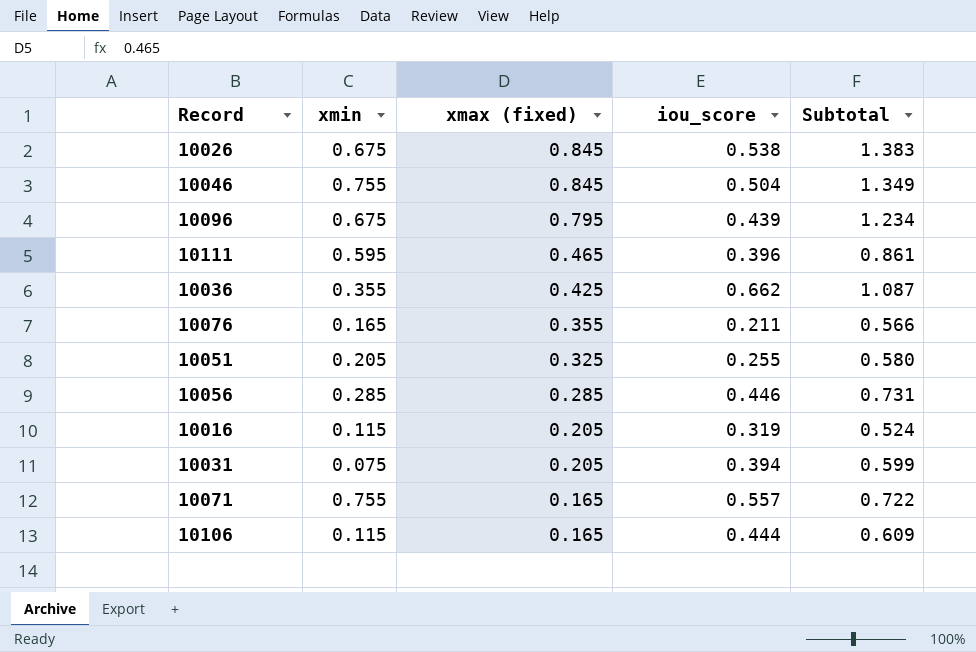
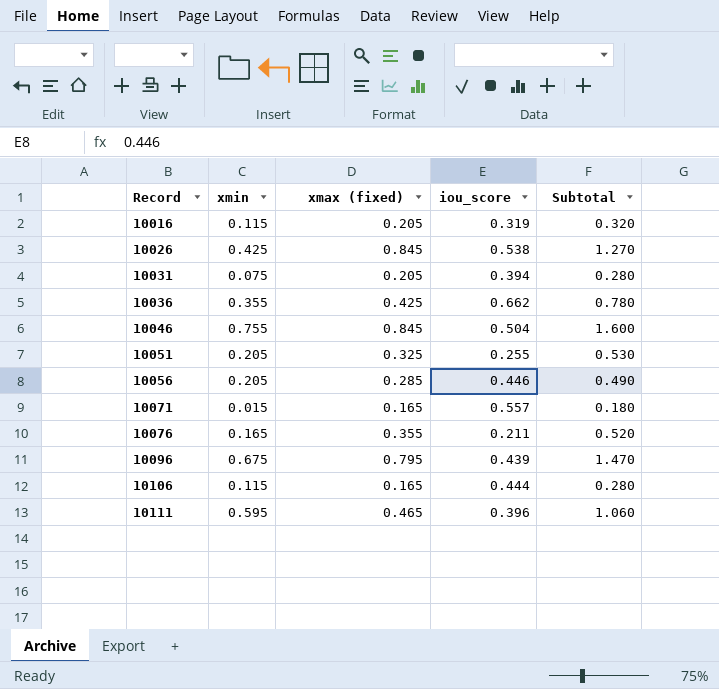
row order: xmax (fixed) descending -> Record ascending
column Subtotal | formula: [xmax (fixed)] + [iou_score] -> [xmin] + [xmax (fixed)]
10026 | xmin: 0.675 -> 0.425
10056 | xmin: 0.285 -> 0.205
10071 | xmin: 0.755 -> 0.015

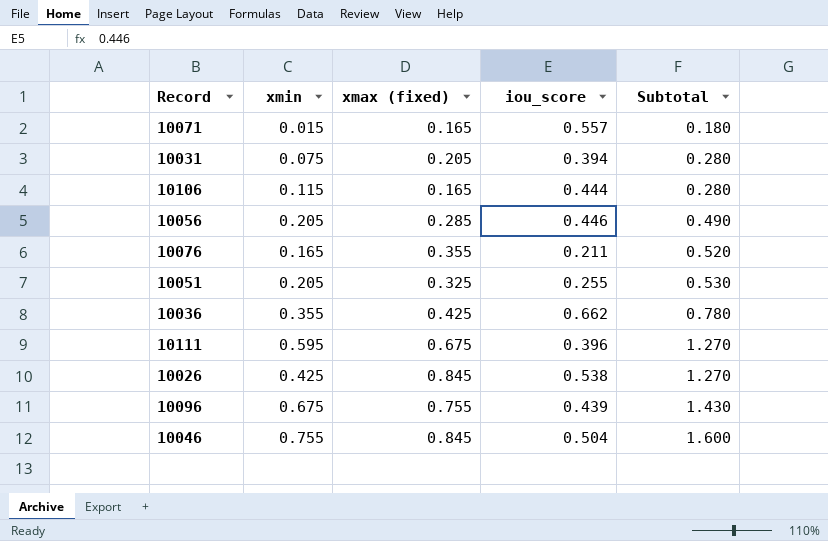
row order: Record ascending -> Subtotal ascending
row 10016: 0.115 | 0.205 | 0.319 | 0.320 -> none
10111 | xmax (fixed): 0.465 -> 0.675
10111 | Subtotal: 1.060 -> 1.270
10096 | xmax (fixed): 0.795 -> 0.755
10096 | Subtotal: 1.470 -> 1.430

